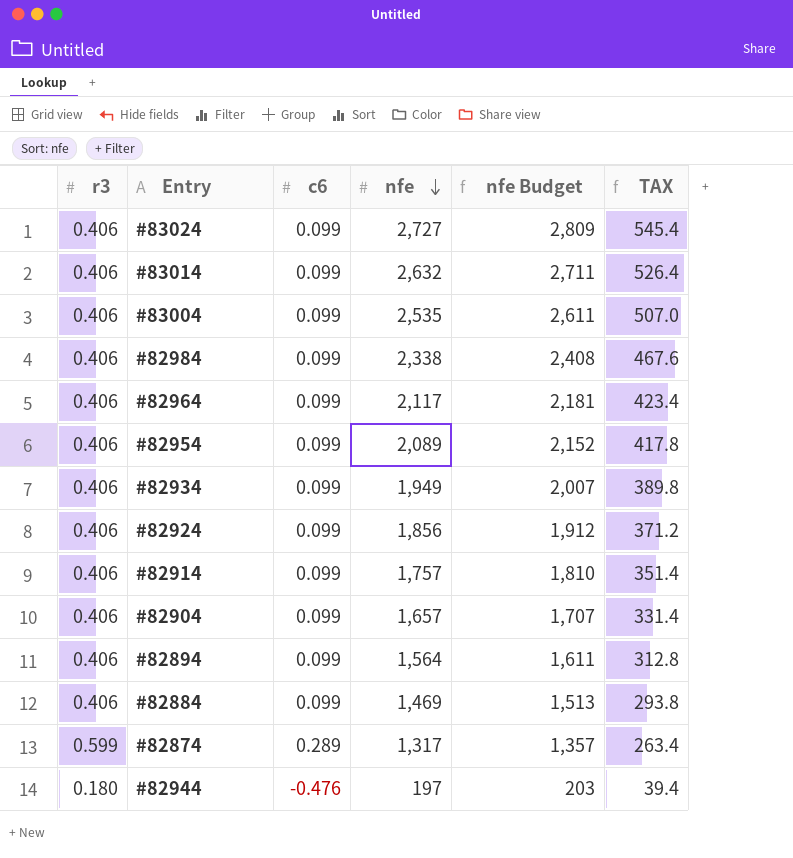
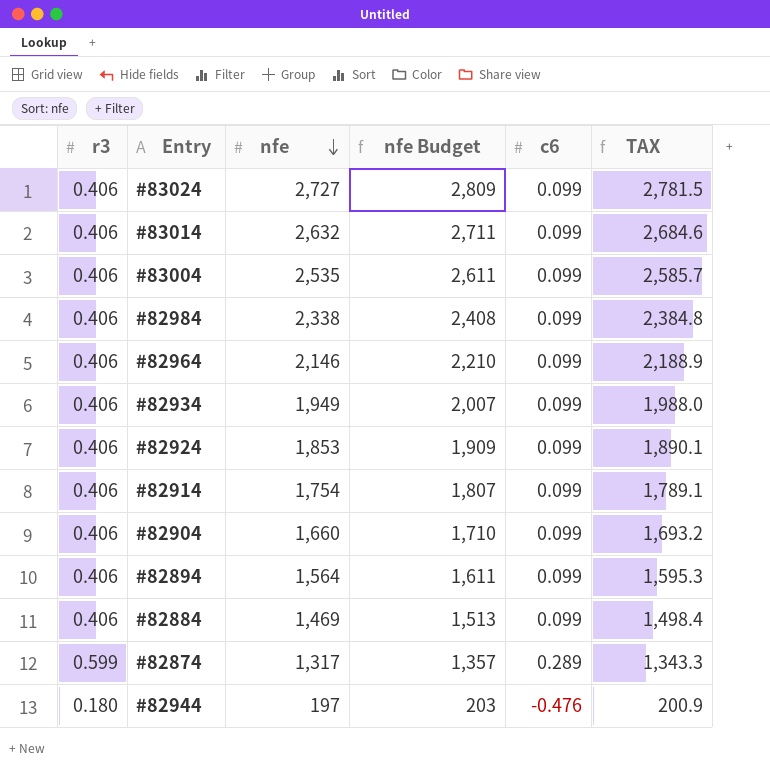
column c6 | position: 3 -> 5
column TAX | formula: [nfe] * 0.2 -> [nfe] * 1.02
row #82954: 0.406 | 0.099 | 2,089 | 2,152 | 417.8 -> none
#82964 | nfe: 2,117 -> 2,146
#82964 | nfe Budget: 2,181 -> 2,210
#82924 | nfe: 1,856 -> 1,853
#82924 | nfe Budget: 1,912 -> 1,909
#82914 | nfe: 1,757 -> 1,754
#82914 | nfe Budget: 1,810 -> 1,807
#82904 | nfe: 1,657 -> 1,660
#82904 | nfe Budget: 1,707 -> 1,710

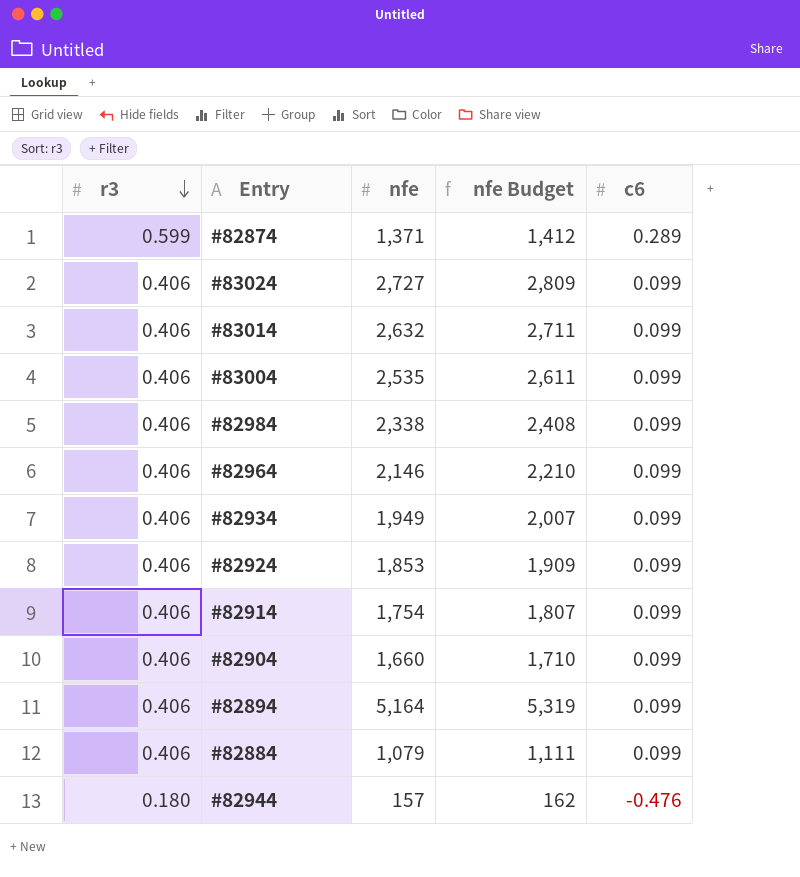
row order: nfe descending -> r3 descending
column TAX | formula: [nfe] * 1.02 -> none
#82874 | nfe: 1,317 -> 1,371
#82874 | nfe Budget: 1,357 -> 1,412
#82894 | nfe: 1,564 -> 5,164
#82894 | nfe Budget: 1,611 -> 5,319
#82884 | nfe: 1,469 -> 1,079
#82884 | nfe Budget: 1,513 -> 1,111
#82944 | nfe: 197 -> 157
#82944 | nfe Budget: 203 -> 162

